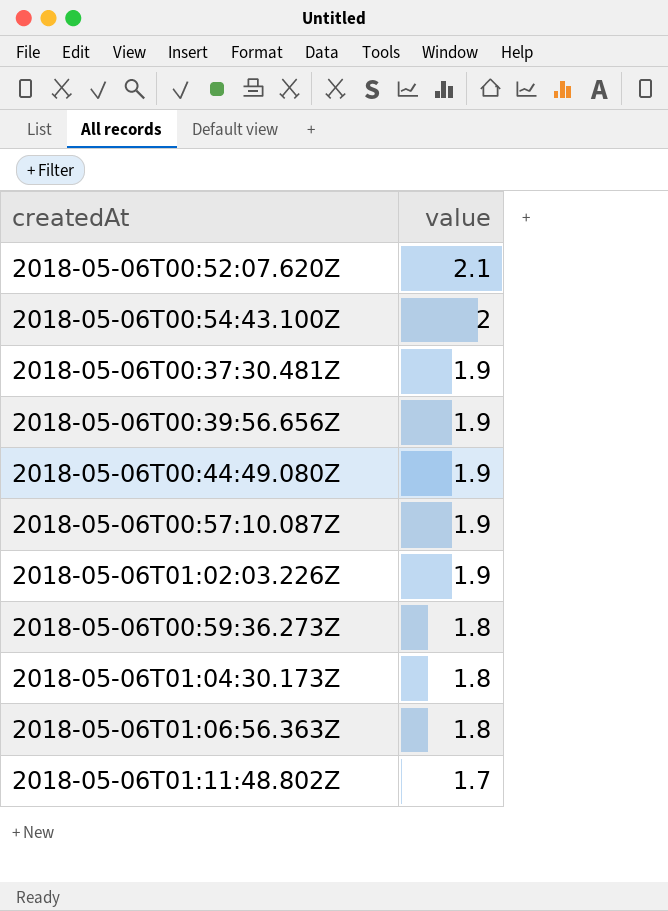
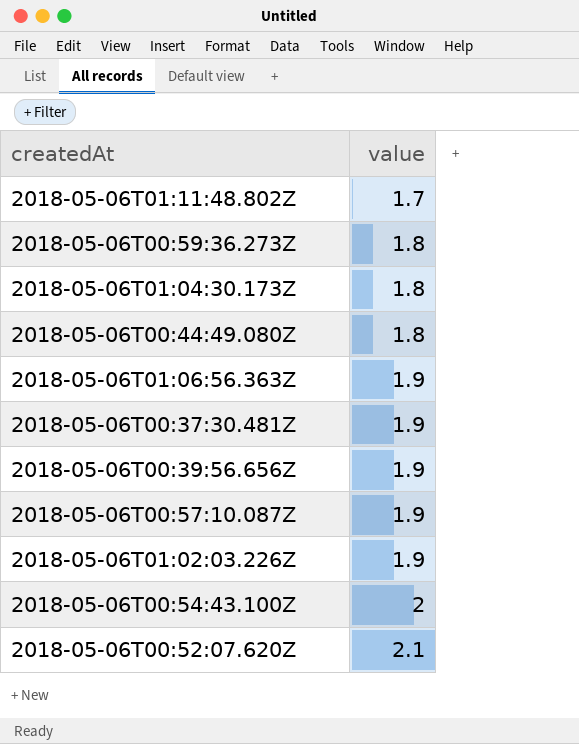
row order: value descending -> value ascending
2018-05-06T00:44:49.080Z | value: 1.9 -> 1.8
2018-05-06T01:06:56.363Z | value: 1.8 -> 1.9

